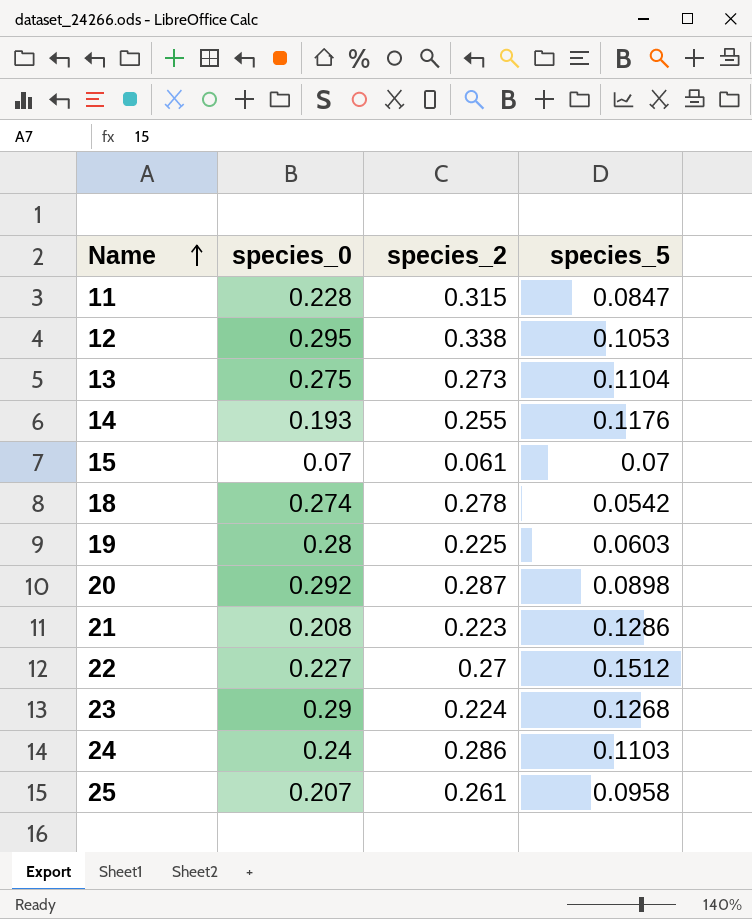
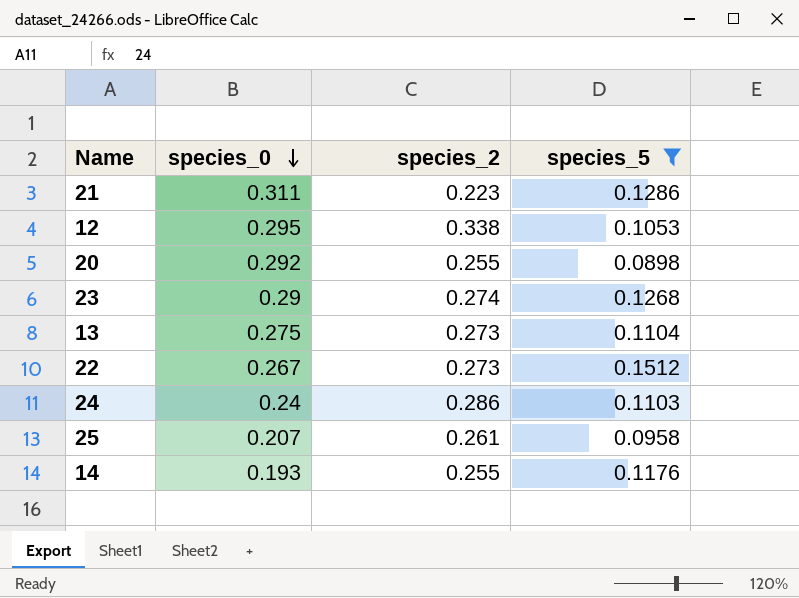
filter: none -> species_5 >= 0.0898
row order: Name ascending -> species_0 descending
21 | species_0: 0.208 -> 0.311
20 | species_2: 0.287 -> 0.255
23 | species_2: 0.224 -> 0.274
22 | species_0: 0.227 -> 0.267
22 | species_2: 0.27 -> 0.273

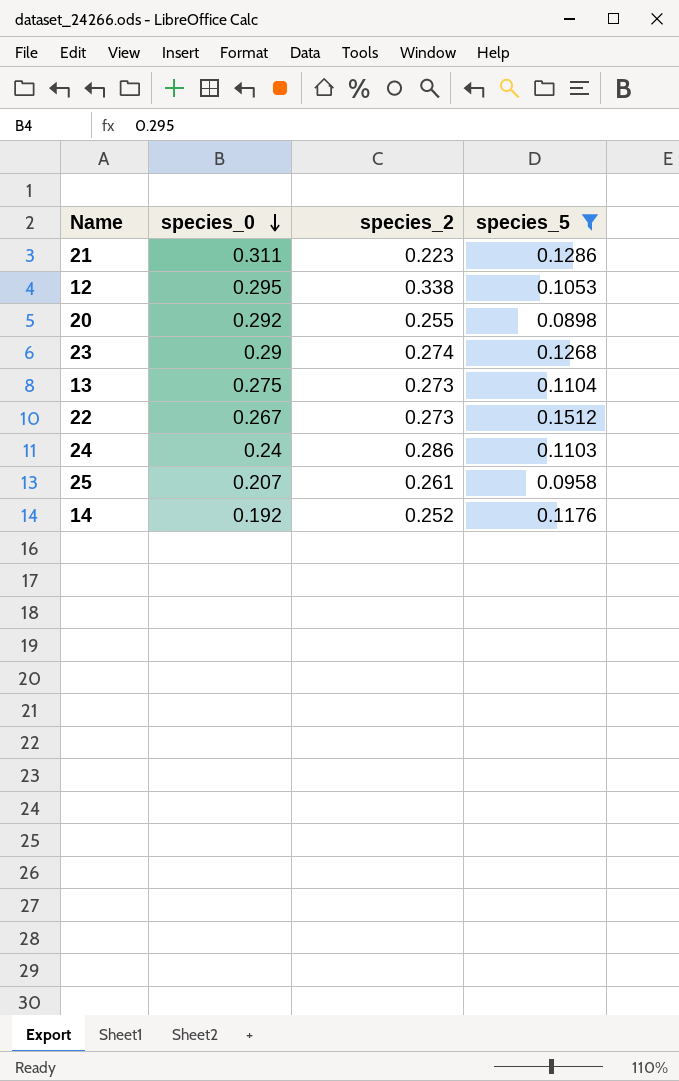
14 | species_0: 0.193 -> 0.192
14 | species_2: 0.255 -> 0.252

